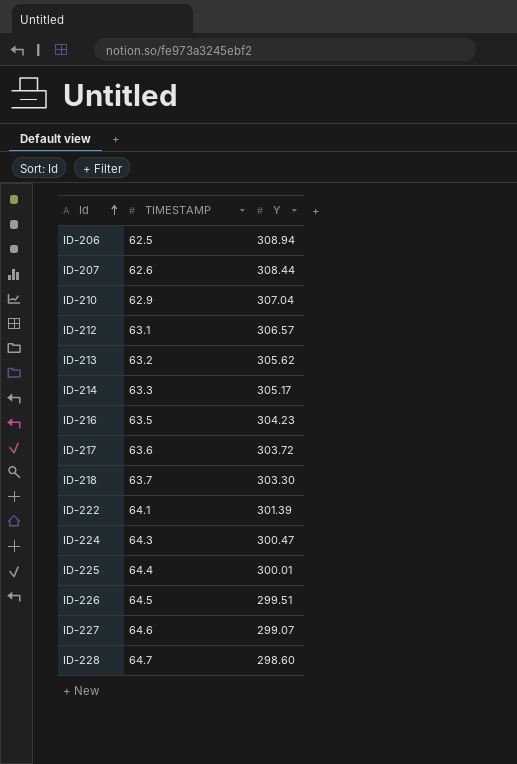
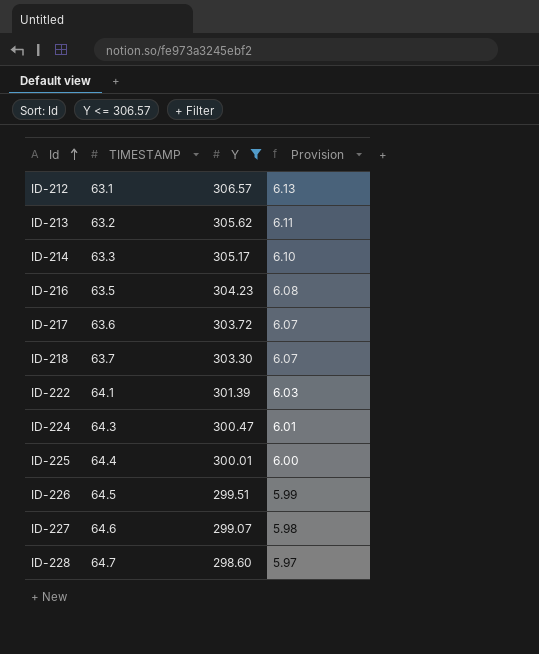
filter: none -> Y <= 306.57
column Provision | formula: none -> [Y] * 0.02

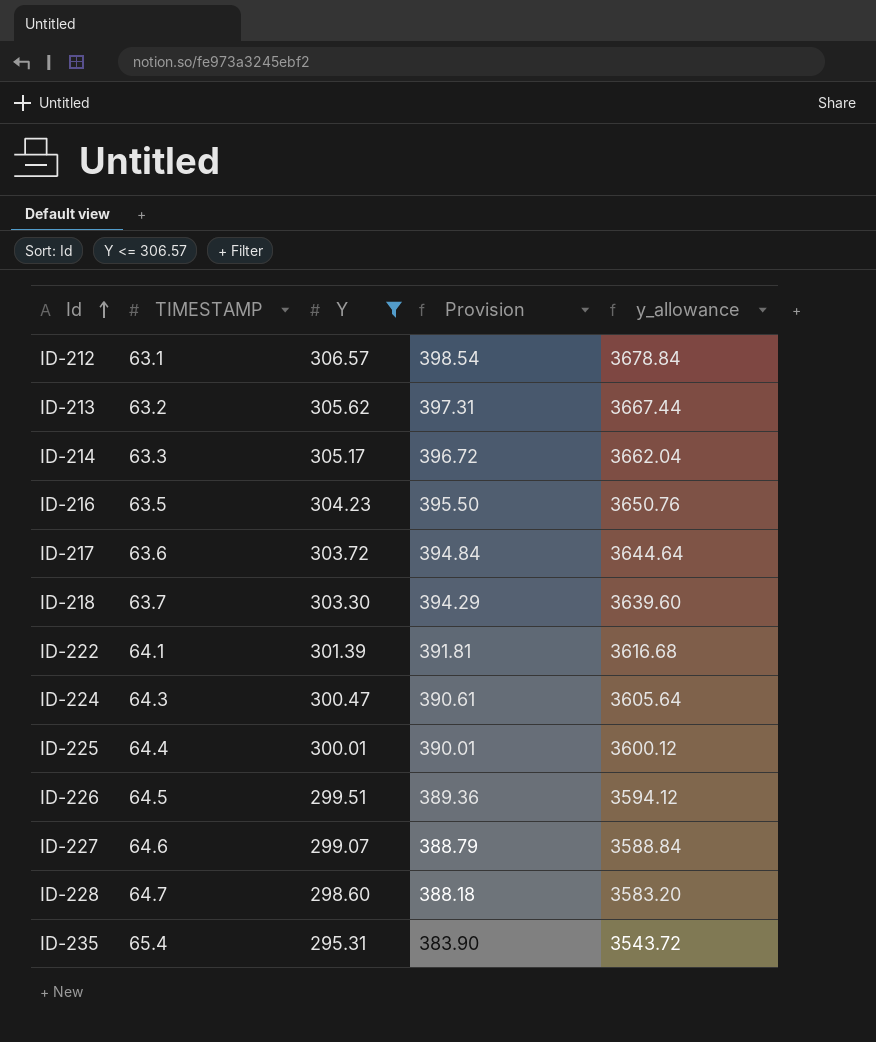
column Provision | formula: [Y] * 0.02 -> [Y] * 1.3
column y_allowance | formula: none -> [Y] * 12
row ID-235: none -> 65.4 | 295.31 | 383.90 | 3543.72

